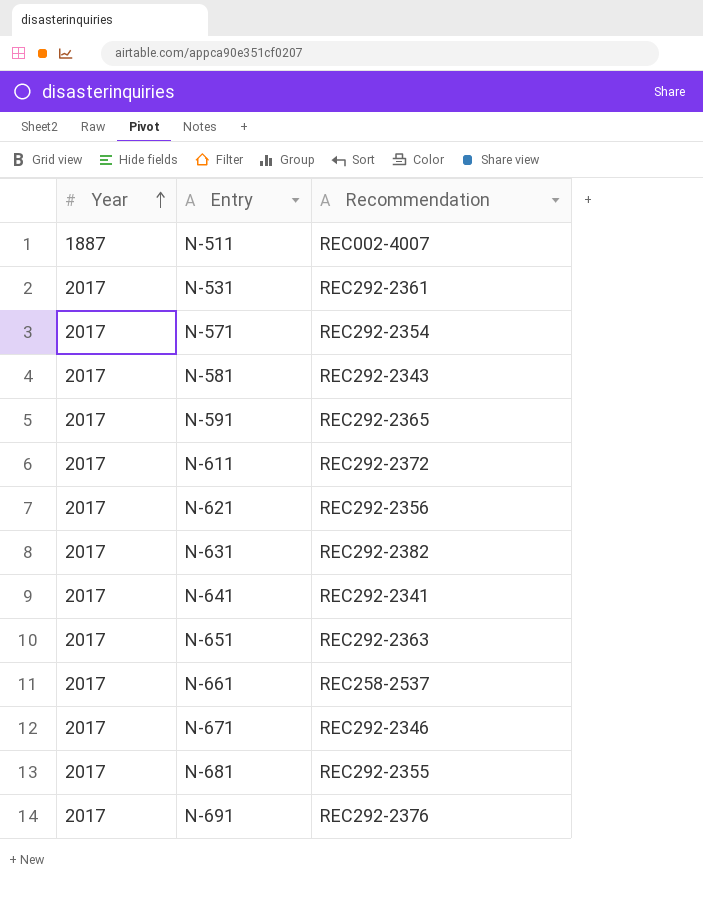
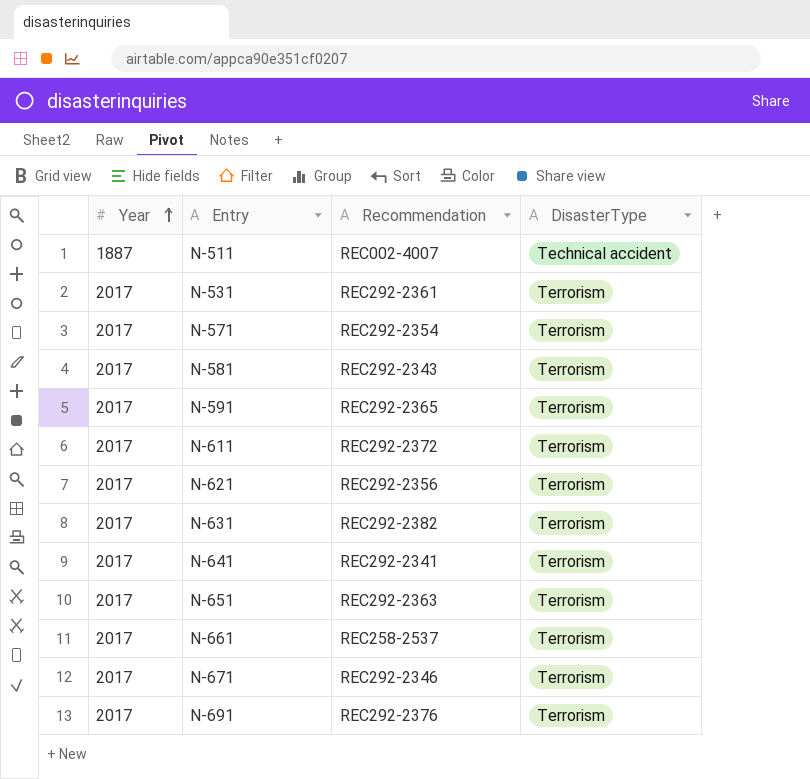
column DisasterType | position: none -> 4
row N-681: 2017 | REC292-2355 -> none

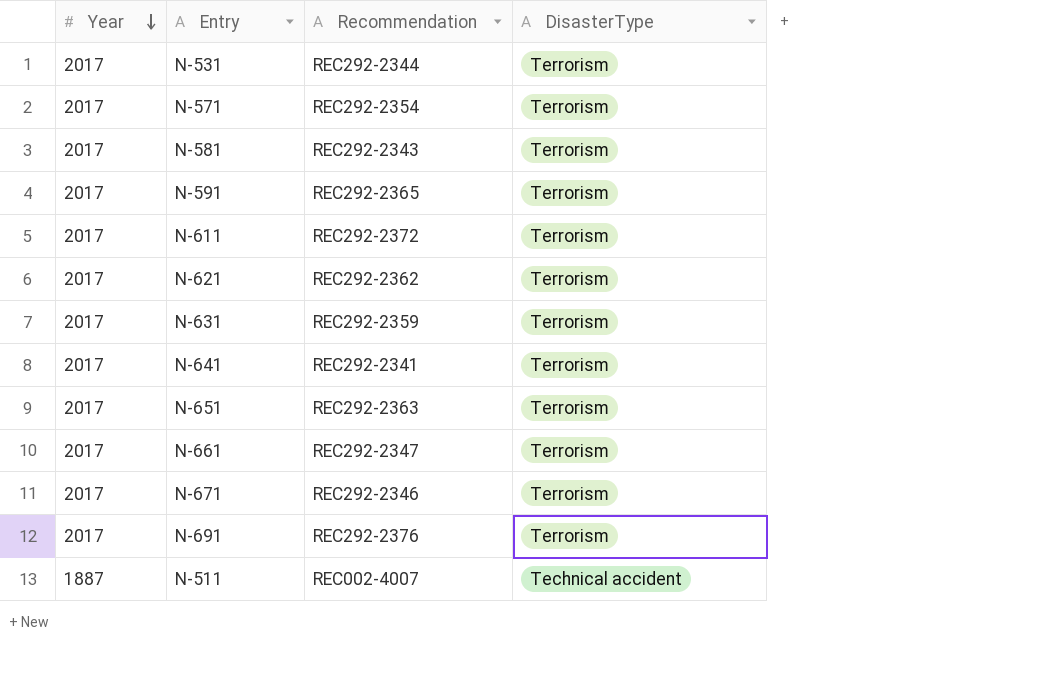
row order: Year ascending -> Year descending
N-531 | Recommendation: REC292-2361 -> REC292-2344
N-621 | Recommendation: REC292-2356 -> REC292-2362
N-631 | Recommendation: REC292-2382 -> REC292-2359
N-661 | Recommendation: REC258-2537 -> REC292-2347

